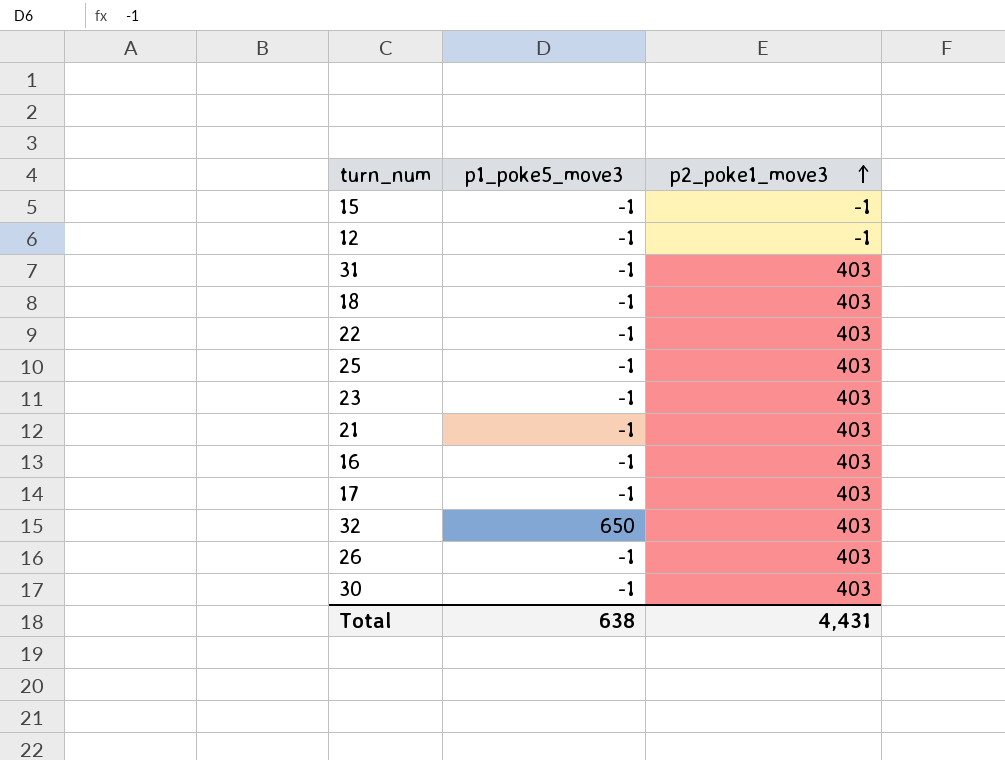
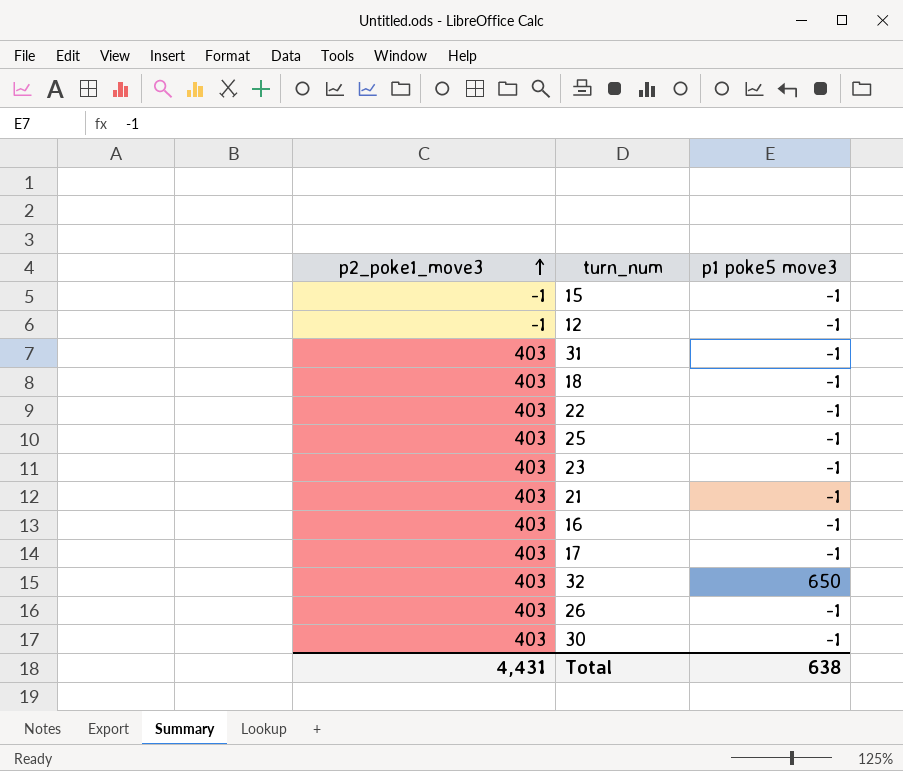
column p2_poke1_move3 | position: 3 -> 1
column name: p1_poke5_move3 -> p1 poke5 move3

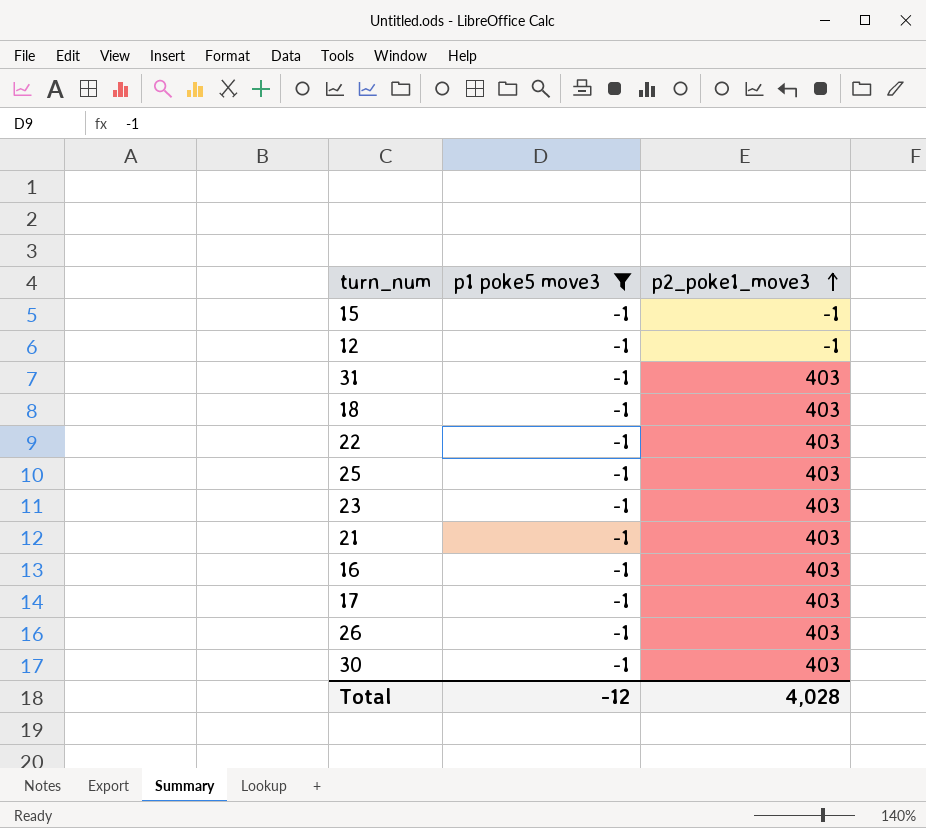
filter: none -> p1 poke5 move3 = -1
column p2_poke1_move3 | position: 1 -> 3
Total | p1 poke5 move3: 638 -> -12
Total | p2_poke1_move3: 4,431 -> 4,028

